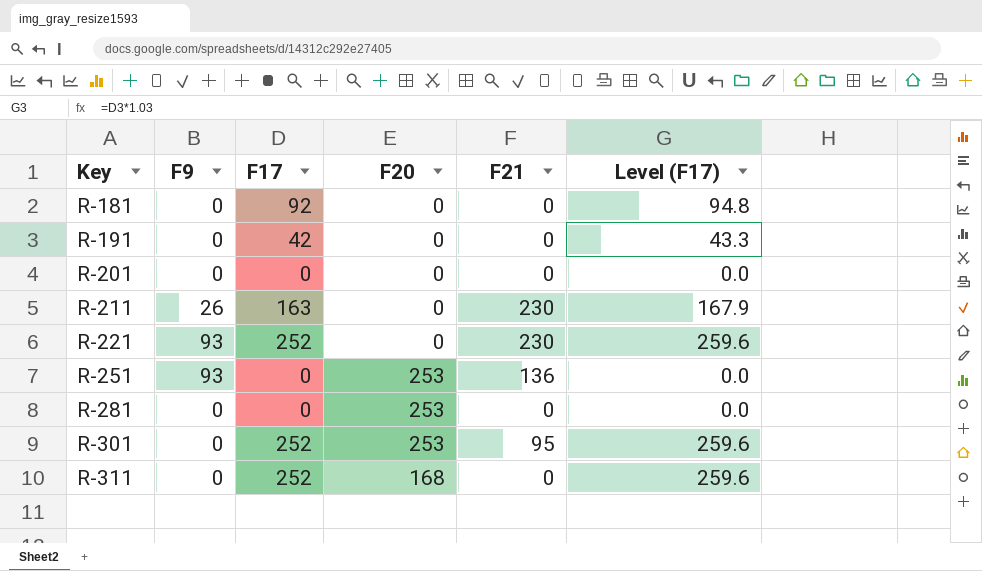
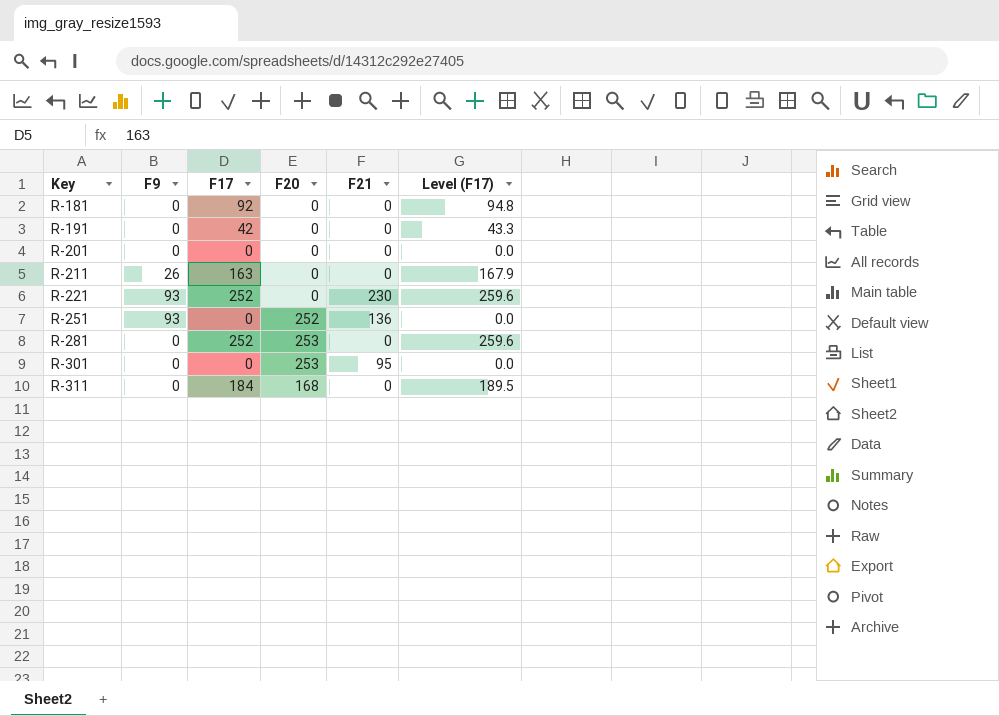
R-211 | F21: 230 -> 0
R-251 | F20: 253 -> 252
R-281 | F17: 0 -> 252
R-281 | Level (F17): 0.0 -> 259.6
R-301 | F17: 252 -> 0
R-301 | Level (F17): 259.6 -> 0.0
R-311 | F17: 252 -> 184
R-311 | Level (F17): 259.6 -> 189.5

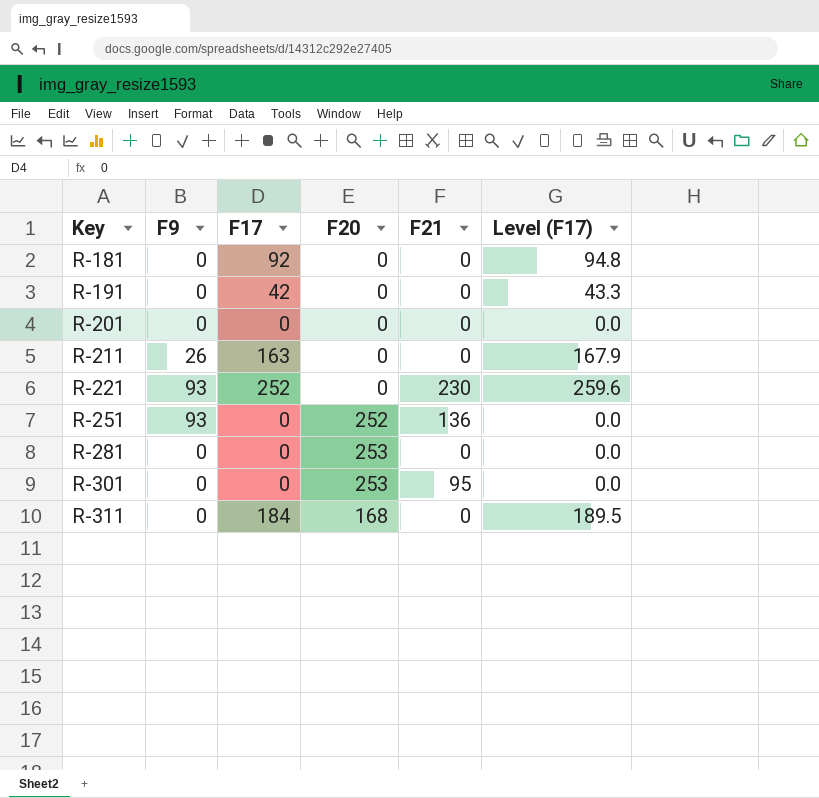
R-281 | F17: 252 -> 0
R-281 | Level (F17): 259.6 -> 0.0

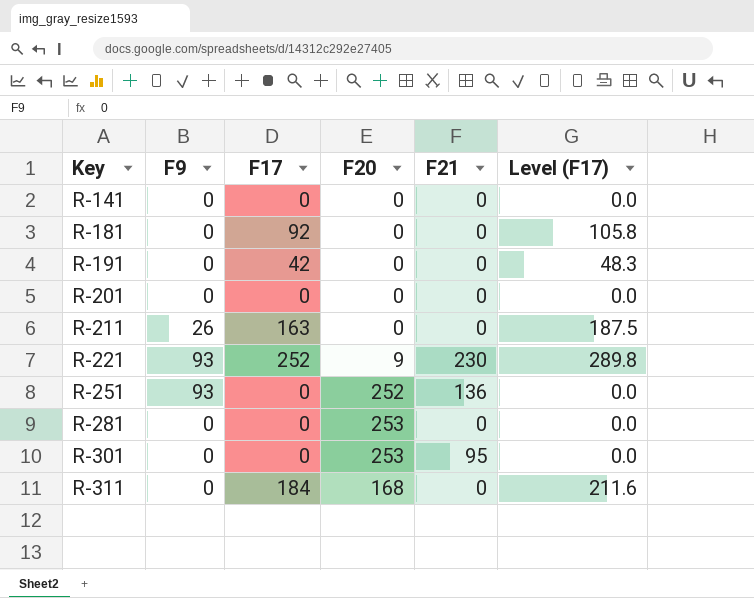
column Level (F17) | formula: [F17] * 1.03 -> [F17] * 1.15
row R-141: none -> 0 | 0 | 0 | 0 | 0.0
R-221 | F20: 0 -> 9

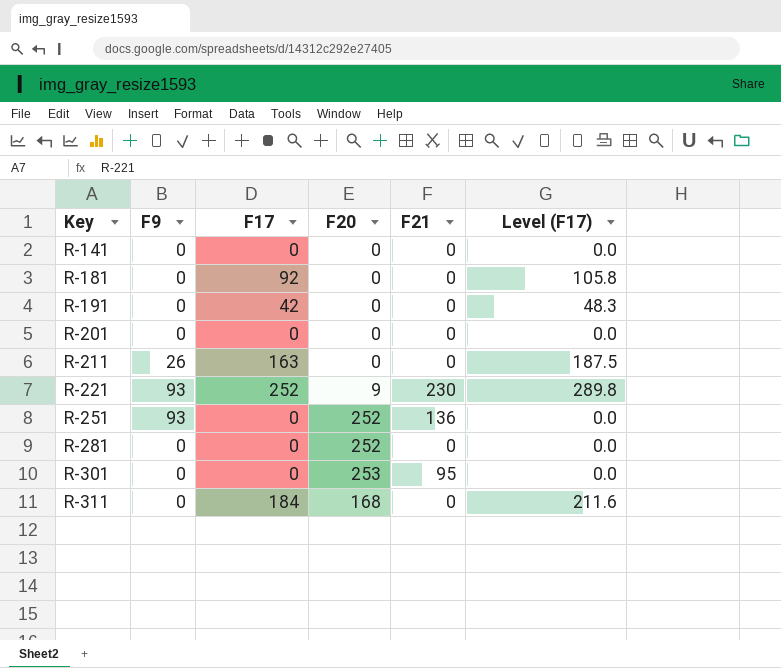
R-281 | F20: 253 -> 252

